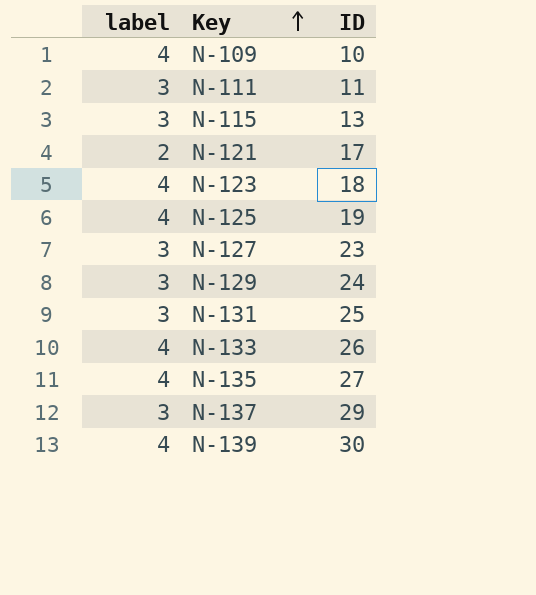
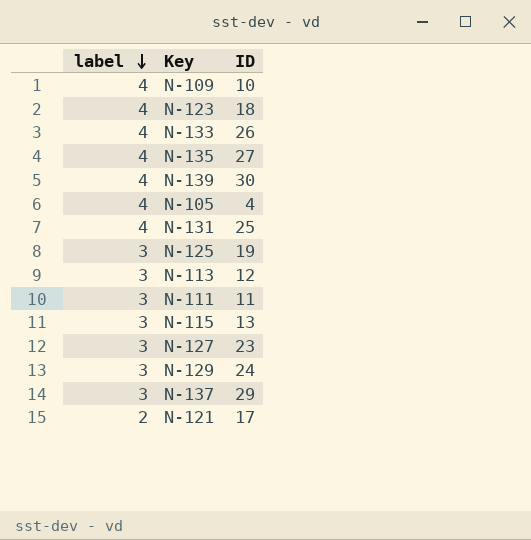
row order: Key ascending -> label descending
row N-105: none -> 4 | 4
N-131 | label: 3 -> 4
N-125 | label: 4 -> 3
row N-113: none -> 3 | 12

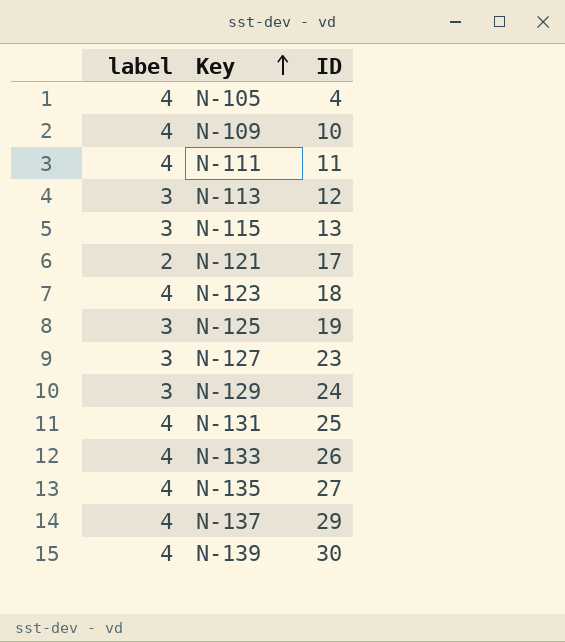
row order: label descending -> Key ascending
N-111 | label: 3 -> 4
N-137 | label: 3 -> 4

